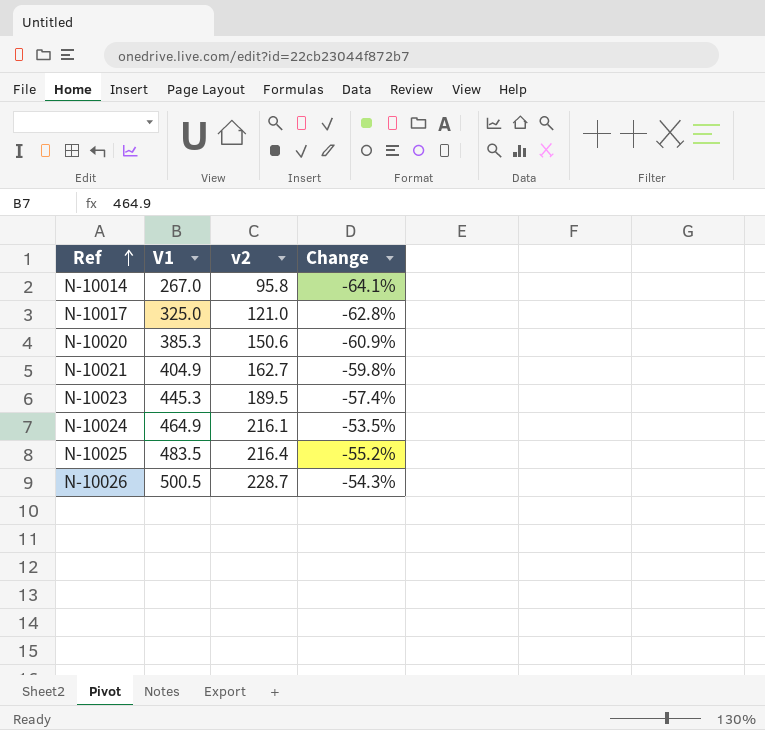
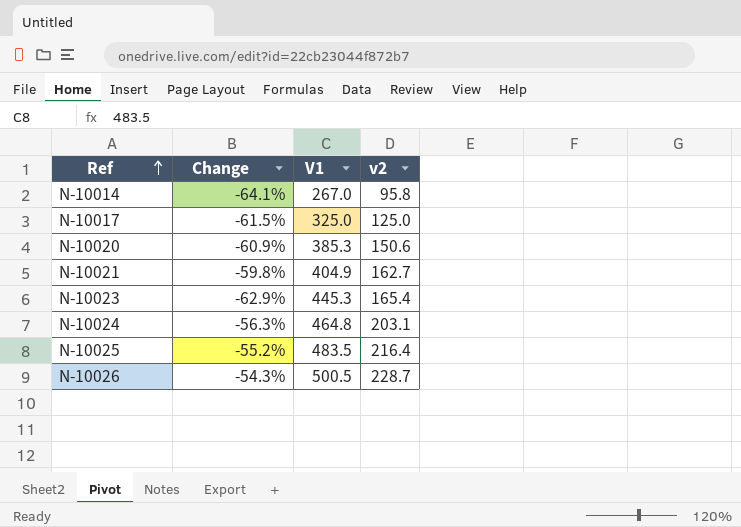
column Change | position: 4 -> 2
N-10017 | Change: -62.8% -> -61.5%
N-10017 | v2: 121.0 -> 125.0
N-10023 | Change: -57.4% -> -62.9%
N-10023 | v2: 189.5 -> 165.4
N-10024 | Change: -53.5% -> -56.3%
N-10024 | V1: 464.9 -> 464.8
N-10024 | v2: 216.1 -> 203.1

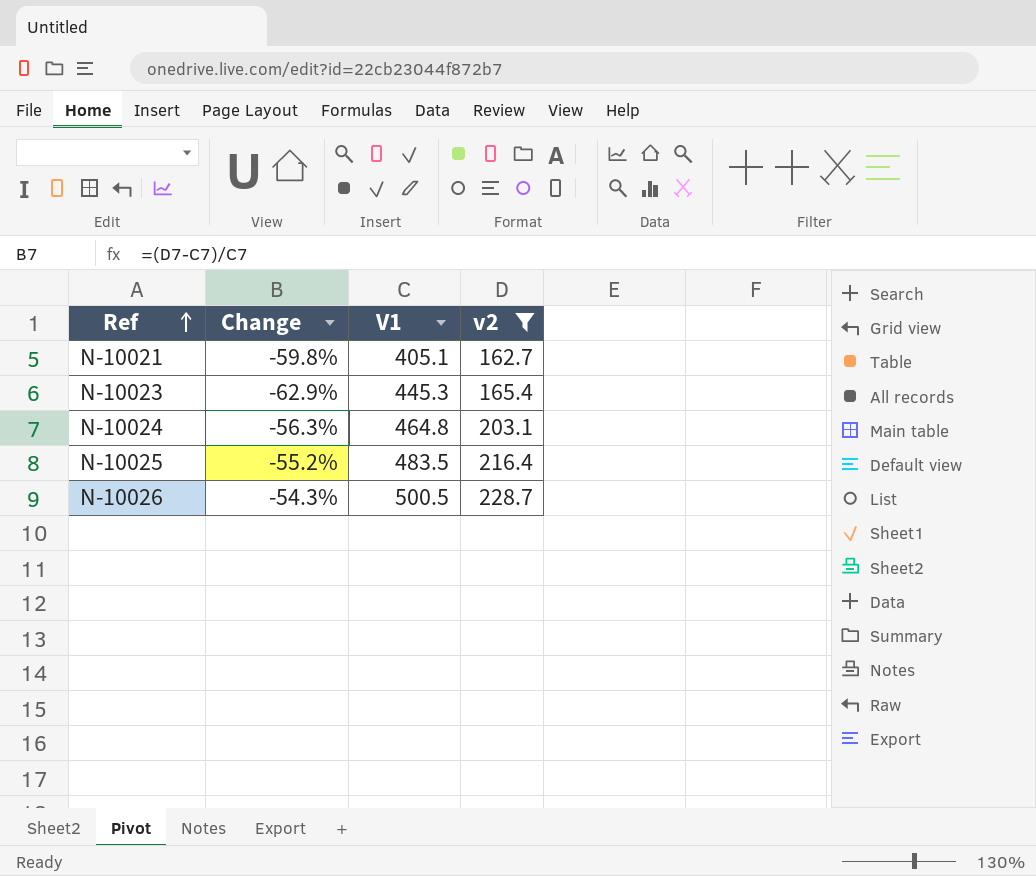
filter: none -> v2 >= 162.7
N-10021 | V1: 404.9 -> 405.1

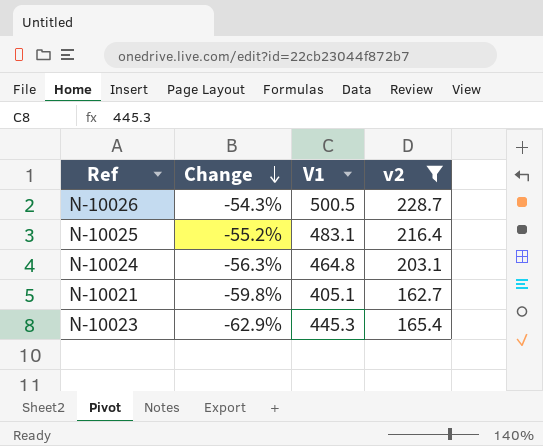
row order: Ref ascending -> Change descending
N-10025 | V1: 483.5 -> 483.1

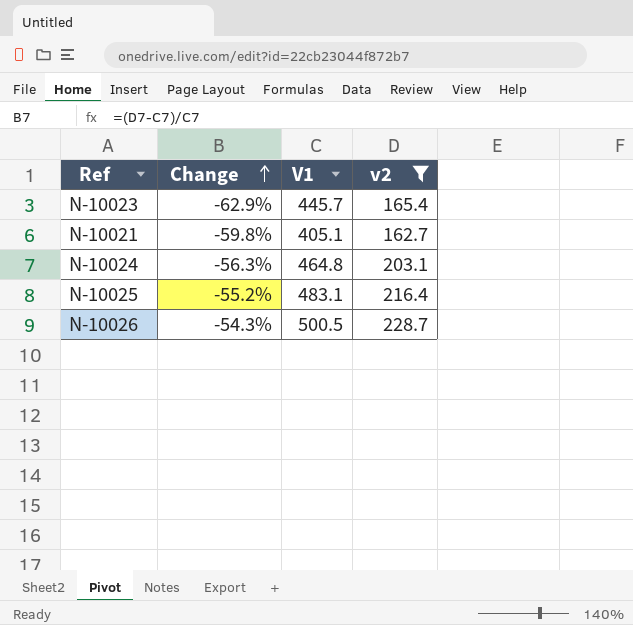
row order: Change descending -> Change ascending
N-10023 | V1: 445.3 -> 445.7

